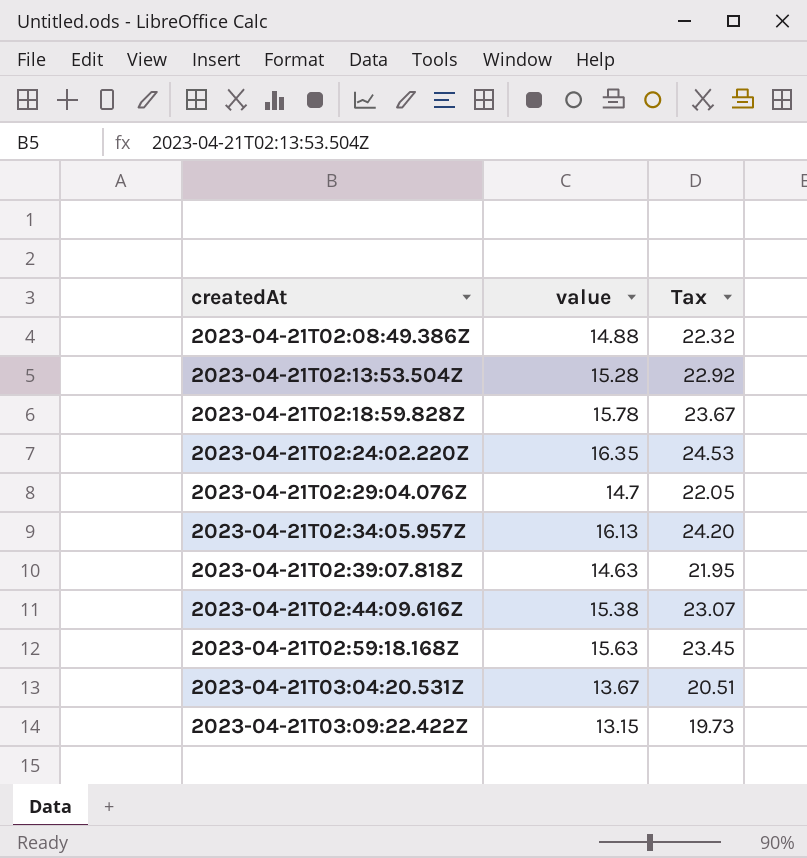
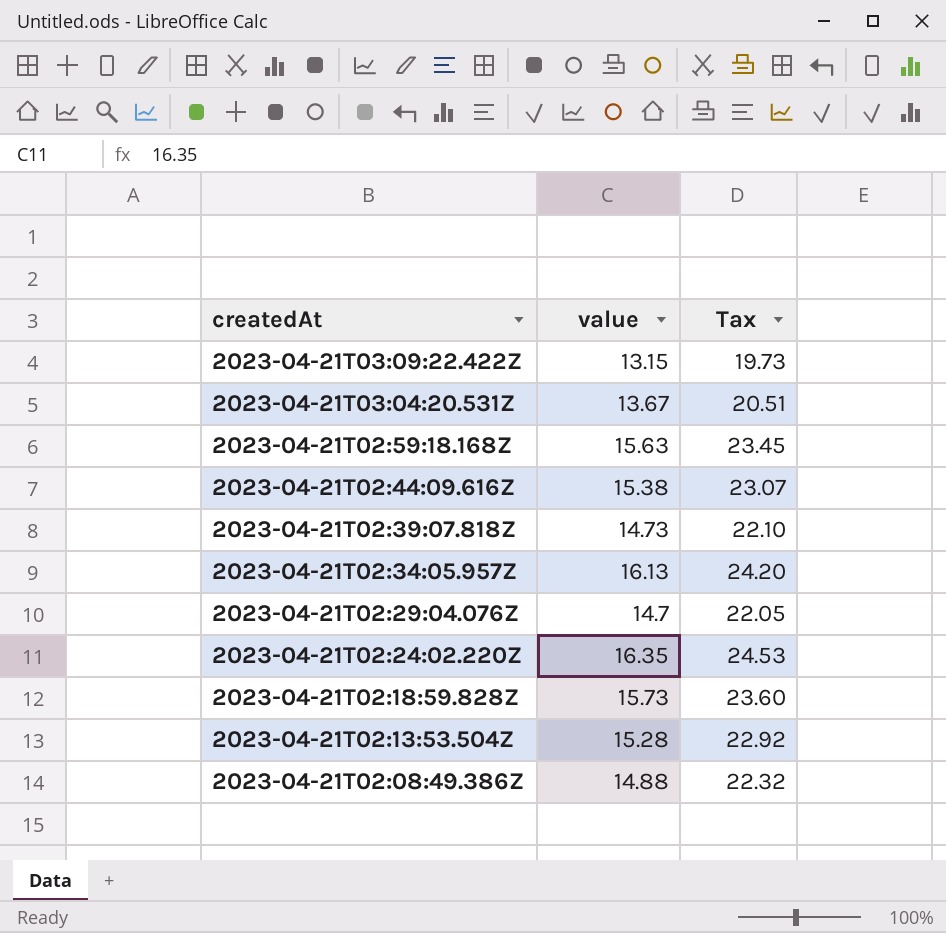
row order: createdAt ascending -> createdAt descending
2023-04-21T02:39:07.818Z | value: 14.63 -> 14.73
2023-04-21T02:39:07.818Z | Tax: 21.95 -> 22.10
2023-04-21T02:18:59.828Z | value: 15.78 -> 15.73
2023-04-21T02:18:59.828Z | Tax: 23.67 -> 23.60

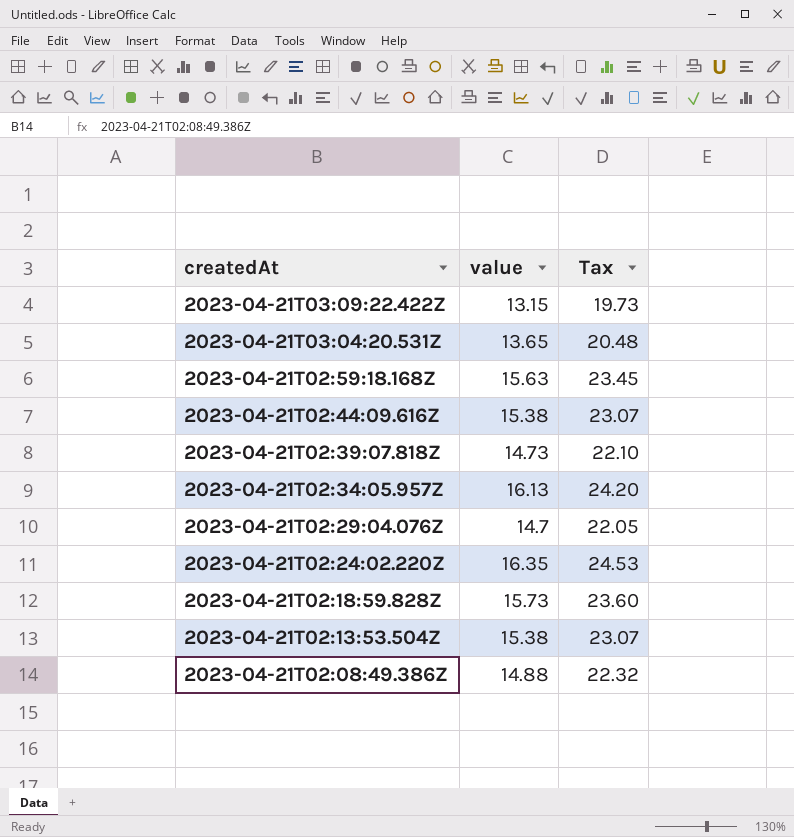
2023-04-21T03:04:20.531Z | value: 13.67 -> 13.65
2023-04-21T03:04:20.531Z | Tax: 20.51 -> 20.48
2023-04-21T02:13:53.504Z | value: 15.28 -> 15.38
2023-04-21T02:13:53.504Z | Tax: 22.92 -> 23.07

